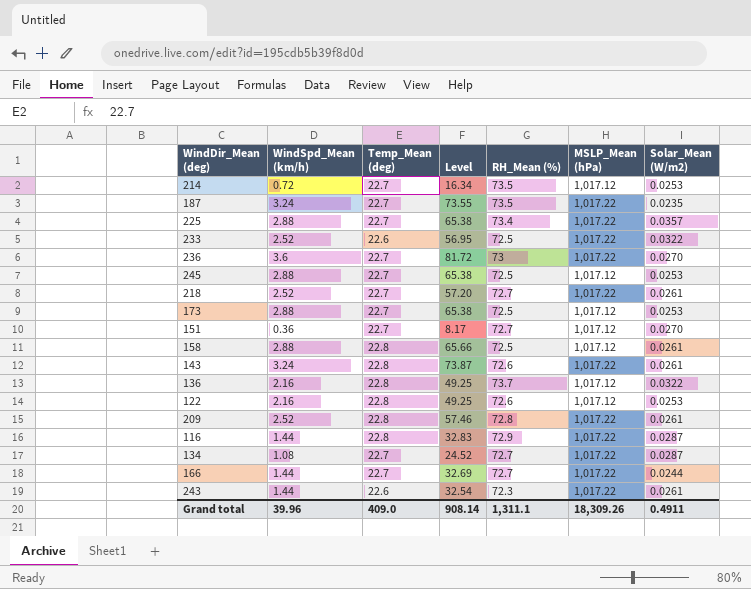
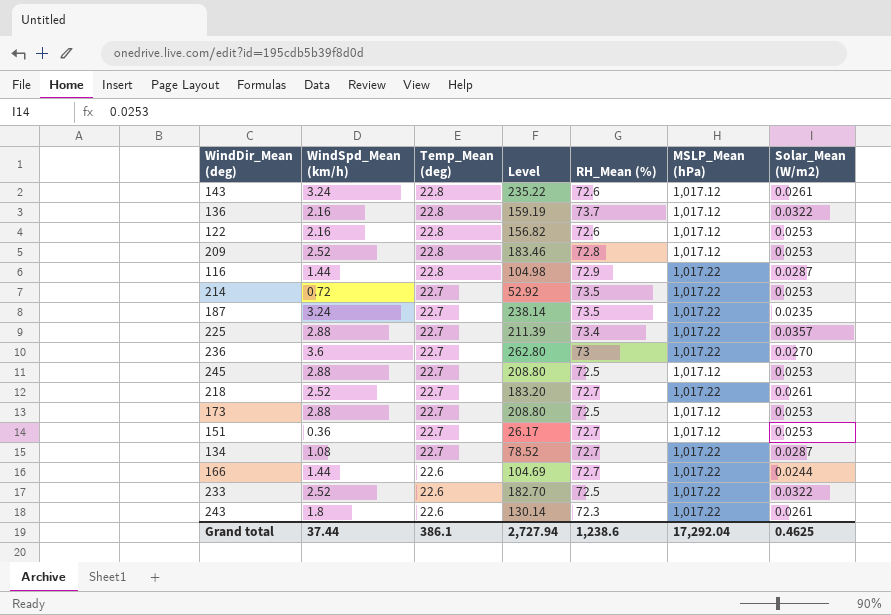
row order: none -> Temp_Mean (deg) descending
column Level | formula: [WindSpd_Mean (km/h)] * [Temp_Mean (deg)] -> [WindSpd_Mean (km/h)] * [RH_Mean (%)]
row 158: 2.88 | 22.8 | 65.66 | 72.5 | 1,017.12 | 0.0261 -> none
143 | MSLP_Mean (hPa): 1,017.22 -> 1,017.12
209 | MSLP_Mean (hPa): 1,017.22 -> 1,017.12
209 | Solar_Mean (W/m2): 0.0261 -> 0.0253
214 | MSLP_Mean (hPa): 1,017.12 -> 1,017.22
151 | Solar_Mean (W/m2): 0.0270 -> 0.0253
166 | Temp_Mean (deg): 22.7 -> 22.6
243 | WindSpd_Mean (km/h): 1.44 -> 1.8
Grand total | WindSpd_Mean (km/h): 39.96 -> 37.44
Grand total | Temp_Mean (deg): 409.0 -> 386.1
Grand total | Level: 908.14 -> 2,727.94
Grand total | RH_Mean (%): 1,311.1 -> 1,238.6
Grand total | MSLP_Mean (hPa): 18,309.26 -> 17,292.04
Grand total | Solar_Mean (W/m2): 0.4911 -> 0.4625

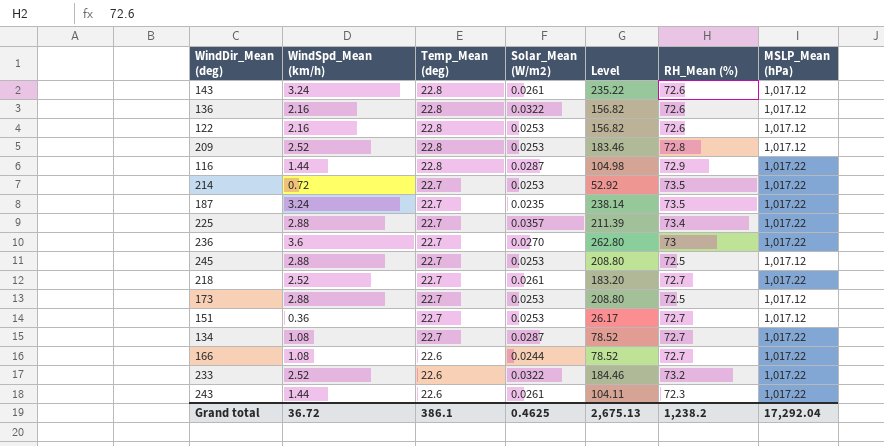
column Solar_Mean (W/m2) | position: 7 -> 4
136 | Level: 159.19 -> 156.82
136 | RH_Mean (%): 73.7 -> 72.6
166 | WindSpd_Mean (km/h): 1.44 -> 1.08
166 | Level: 104.69 -> 78.52
233 | Level: 182.70 -> 184.46
233 | RH_Mean (%): 72.5 -> 73.2
243 | WindSpd_Mean (km/h): 1.8 -> 1.44
243 | Level: 130.14 -> 104.11
Grand total | WindSpd_Mean (km/h): 37.44 -> 36.72
Grand total | Level: 2,727.94 -> 2,675.13
Grand total | RH_Mean (%): 1,238.6 -> 1,238.2

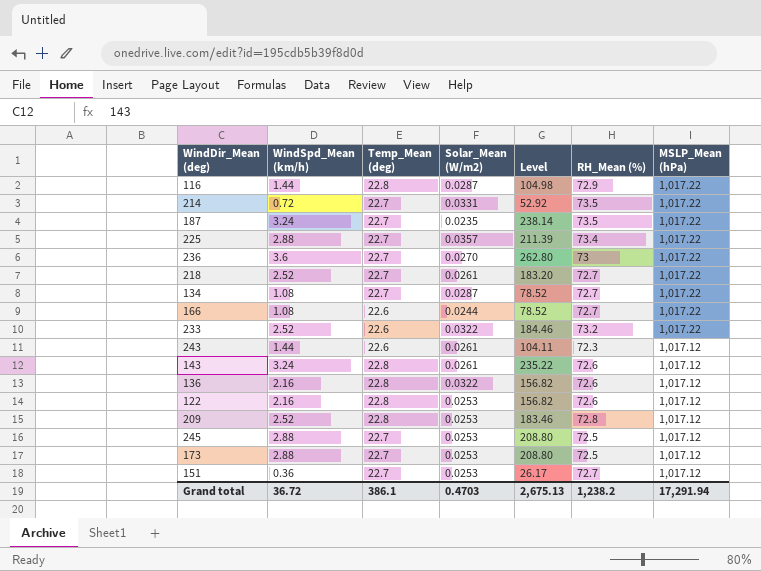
row order: Temp_Mean (deg) descending -> MSLP_Mean (hPa) descending
214 | Solar_Mean (W/m2): 0.0253 -> 0.0331
243 | MSLP_Mean (hPa): 1,017.22 -> 1,017.12
Grand total | Solar_Mean (W/m2): 0.4625 -> 0.4703
Grand total | MSLP_Mean (hPa): 17,292.04 -> 17,291.94

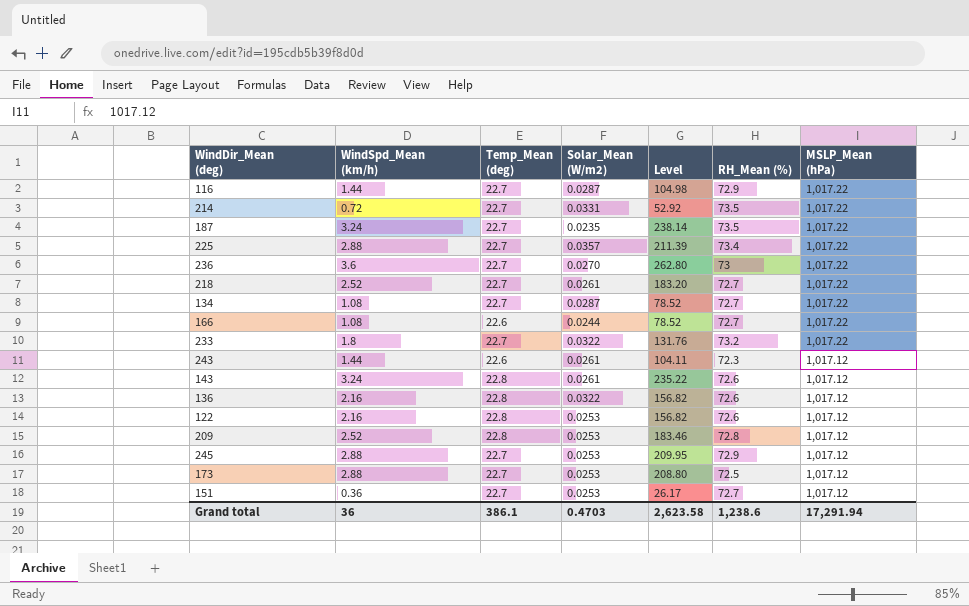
116 | Temp_Mean (deg): 22.8 -> 22.7
233 | WindSpd_Mean (km/h): 2.52 -> 1.8
233 | Temp_Mean (deg): 22.6 -> 22.7
233 | Level: 184.46 -> 131.76
245 | Level: 208.80 -> 209.95
245 | RH_Mean (%): 72.5 -> 72.9
Grand total | WindSpd_Mean (km/h): 36.72 -> 36
Grand total | Level: 2,675.13 -> 2,623.58
Grand total | RH_Mean (%): 1,238.2 -> 1,238.6

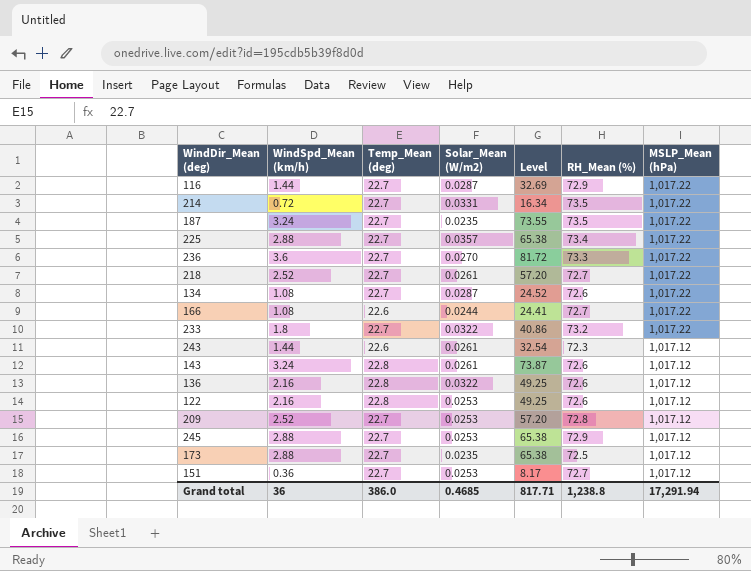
column Level | formula: [WindSpd_Mean (km/h)] * [RH_Mean (%)] -> [WindSpd_Mean (km/h)] * [Temp_Mean (deg)]
236 | RH_Mean (%): 73 -> 73.3
134 | RH_Mean (%): 72.7 -> 72.6
209 | Temp_Mean (deg): 22.8 -> 22.7
173 | Solar_Mean (W/m2): 0.0253 -> 0.0235
Grand total | Temp_Mean (deg): 386.1 -> 386.0
Grand total | Solar_Mean (W/m2): 0.4703 -> 0.4685
Grand total | Level: 2,623.58 -> 817.71
Grand total | RH_Mean (%): 1,238.6 -> 1,238.8

